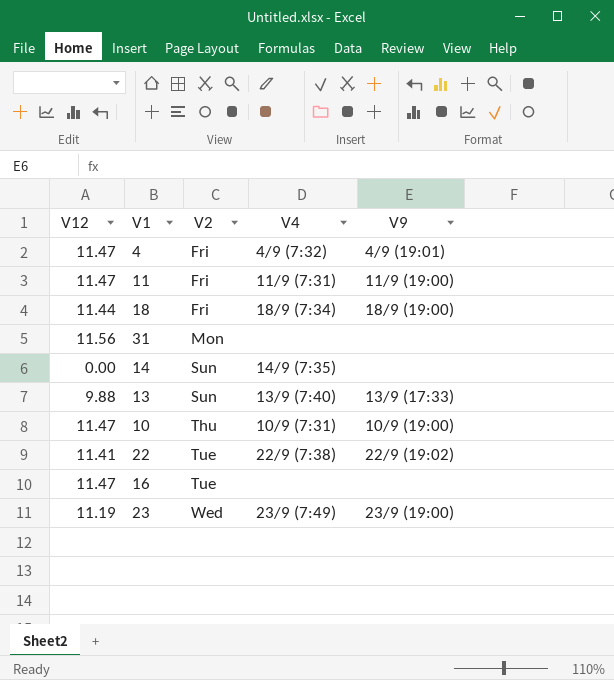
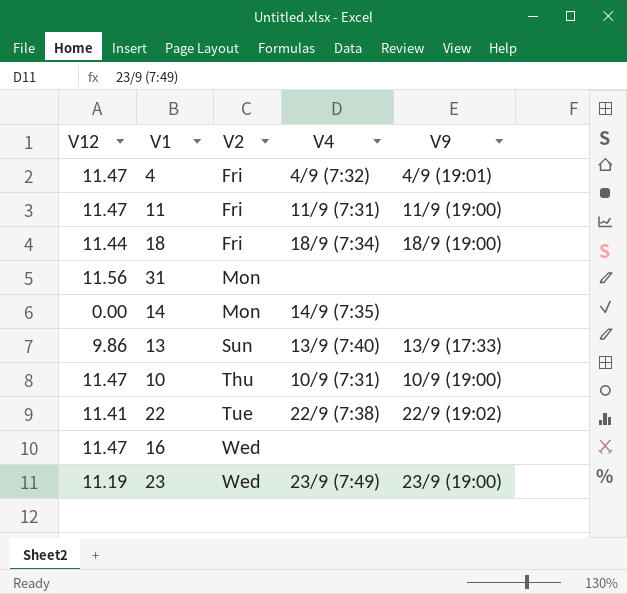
14 | V2: Sun -> Mon
13 | V12: 9.88 -> 9.86
16 | V2: Tue -> Wed

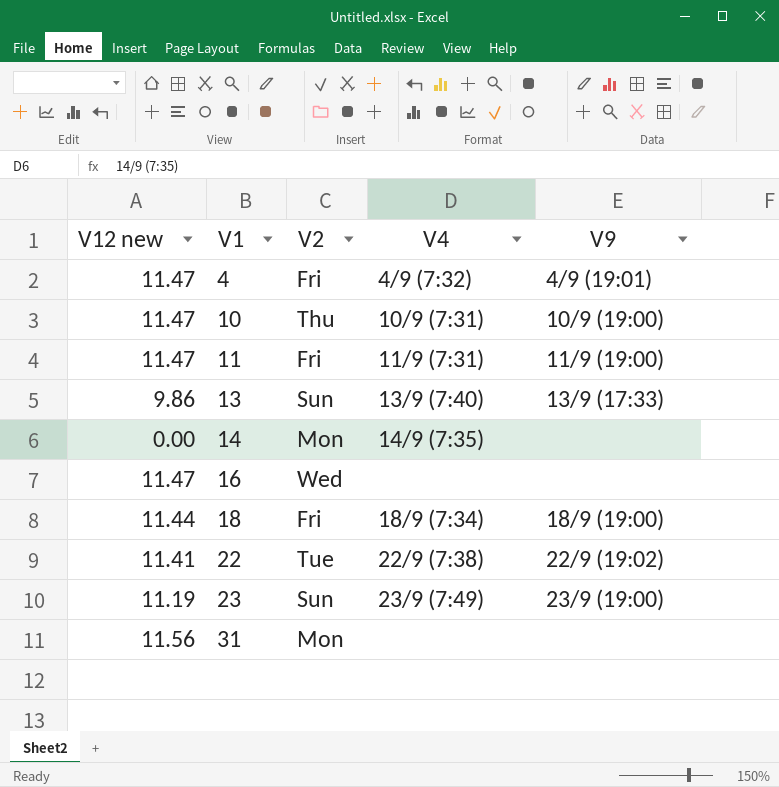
row order: V2 ascending -> V1 ascending
column name: V12 -> V12 new
23 | V2: Wed -> Sun

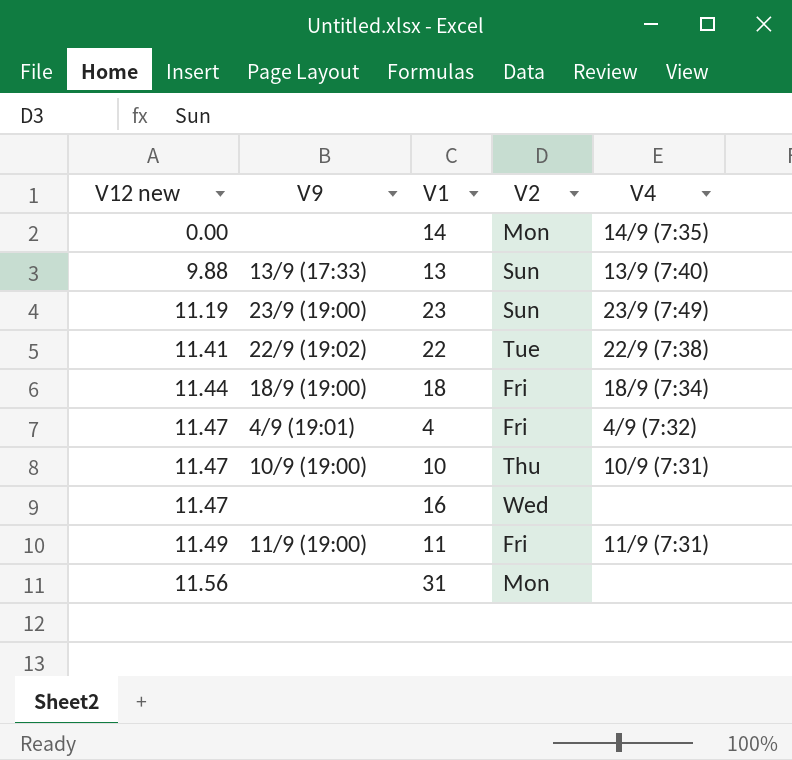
row order: V1 ascending -> V12 new ascending
column V9 | position: 5 -> 2
13 | V12 new: 9.86 -> 9.88
11 | V12 new: 11.47 -> 11.49

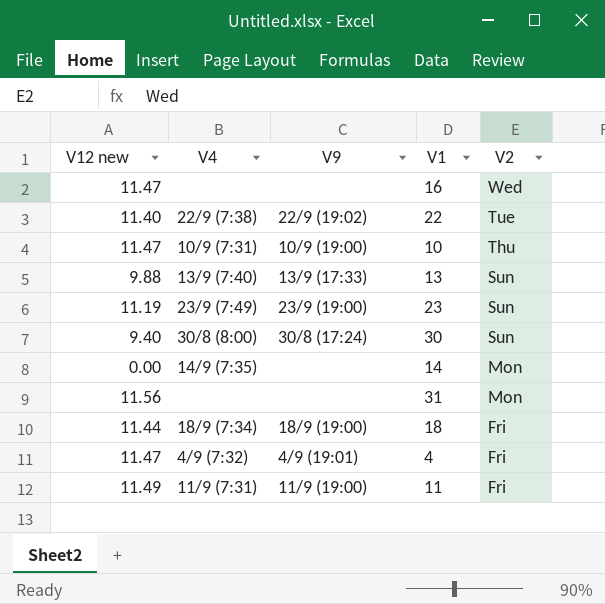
row order: V12 new ascending -> V2 descending
column V4 | position: 5 -> 2
22 | V12 new: 11.41 -> 11.40
row 30: none -> 9.40 | 30/8 (8:00) | 30/8 (17:24) | Sun

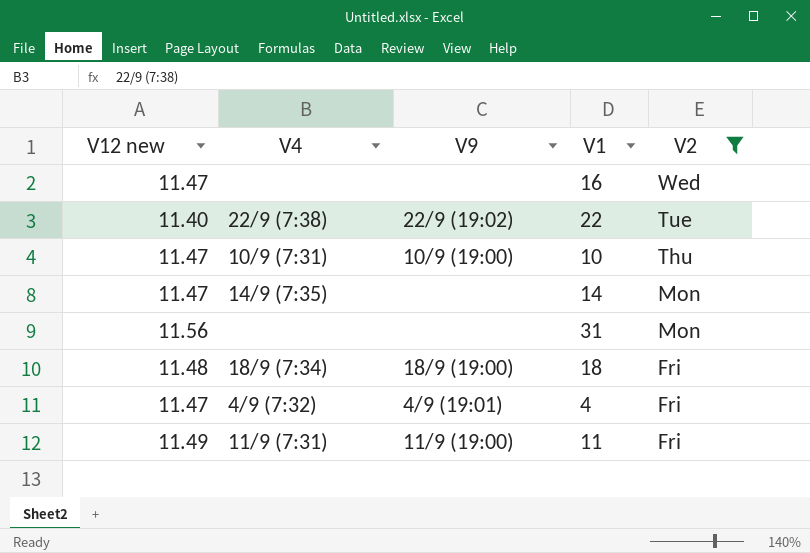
filter: none -> V2 != Sun
14 | V12 new: 0.00 -> 11.47
18 | V12 new: 11.44 -> 11.48

